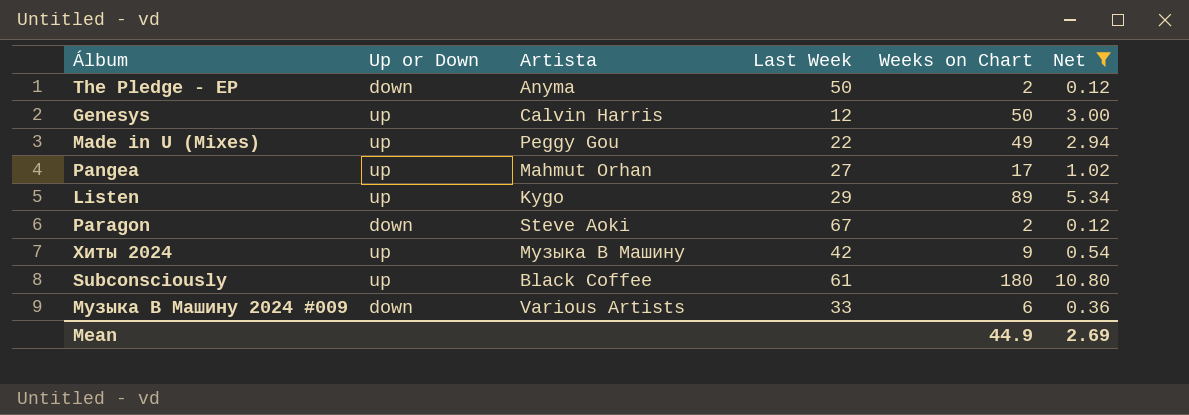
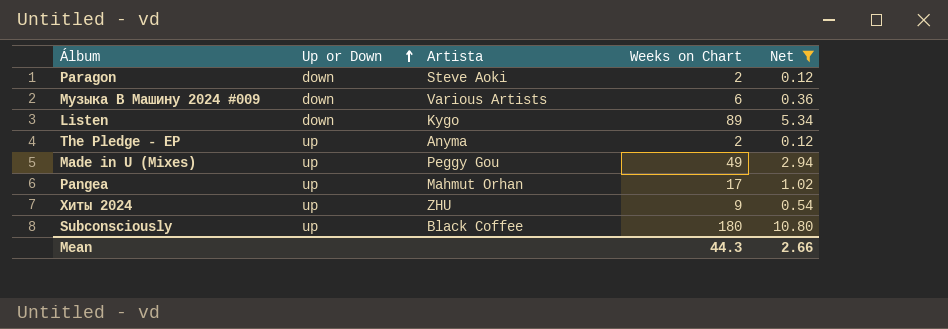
row order: none -> Up or Down ascending
column Last Week | position: 4 -> none
row Genesys: up | Calvin Harris | 12 | 50 | 3.00 -> none
Listen | Up or Down: up -> down
The Pledge - EP | Up or Down: down -> up
Хиты 2024 | Artista: Музыка В Машину -> ZHU
Mean | Weeks on Chart: 44.9 -> 44.3
Mean | Net: 2.69 -> 2.66

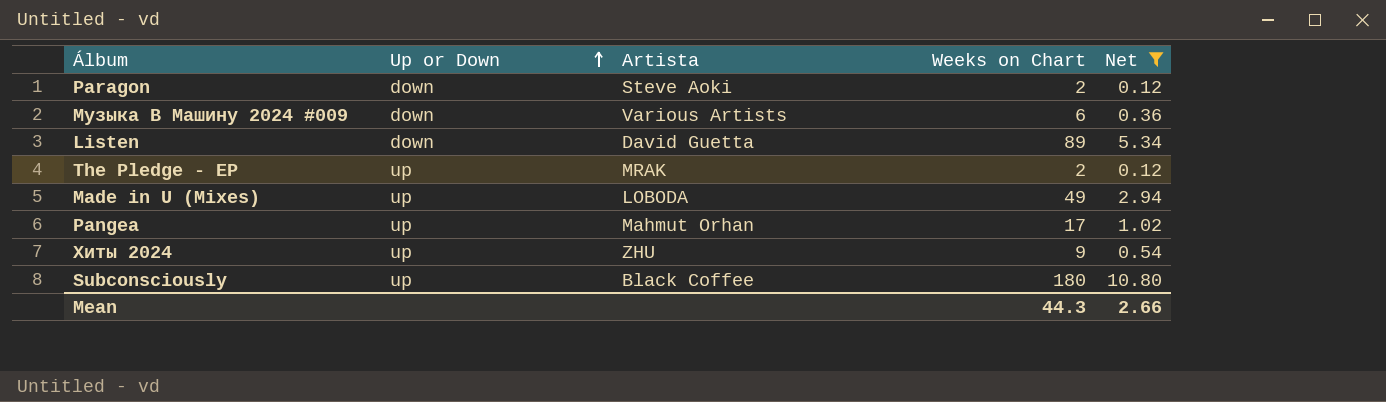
Listen | Artista: Kygo -> David Guetta
The Pledge - EP | Artista: Anyma -> MRAK
Made in U (Mixes) | Artista: Peggy Gou -> LOBODA

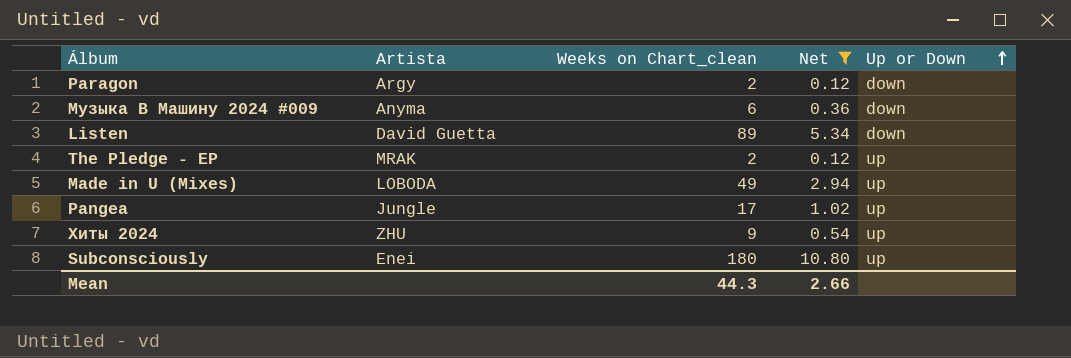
column name: Weeks on Chart -> Weeks on Chart_clean
column Up or Down | position: 2 -> 5
Paragon | Artista: Steve Aoki -> Argy
Музыка В Машину 2024 #009 | Artista: Various Artists -> Anyma
Pangea | Artista: Mahmut Orhan -> Jungle
Subconsciously | Artista: Black Coffee -> Enei

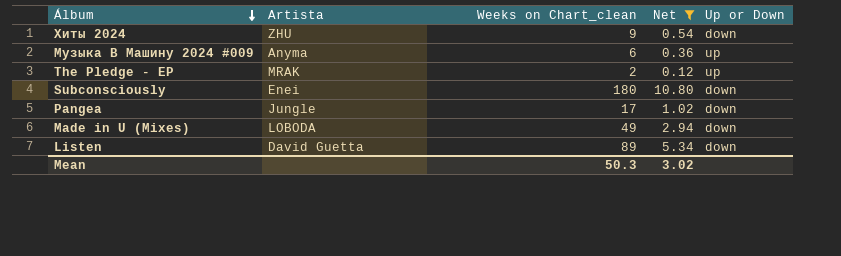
row order: Up or Down ascending -> Álbum descending
row Paragon: Argy | 2 | 0.12 | down -> none
Хиты 2024 | Up or Down: up -> down
Музыка В Машину 2024 #009 | Up or Down: down -> up
Subconsciously | Up or Down: up -> down
Pangea | Up or Down: up -> down
Made in U (Mixes) | Up or Down: up -> down
Mean | Weeks on Chart_clean: 44.3 -> 50.3
Mean | Net: 2.66 -> 3.02

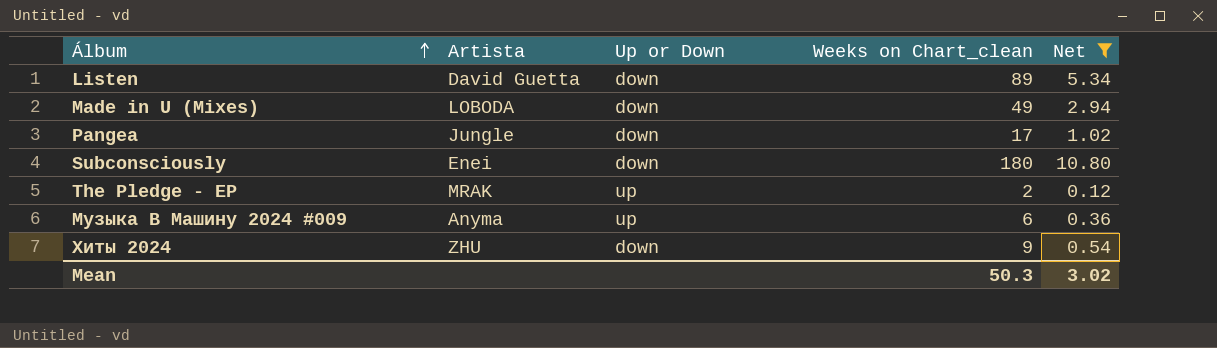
row order: Álbum descending -> Álbum ascending
column Up or Down | position: 5 -> 3

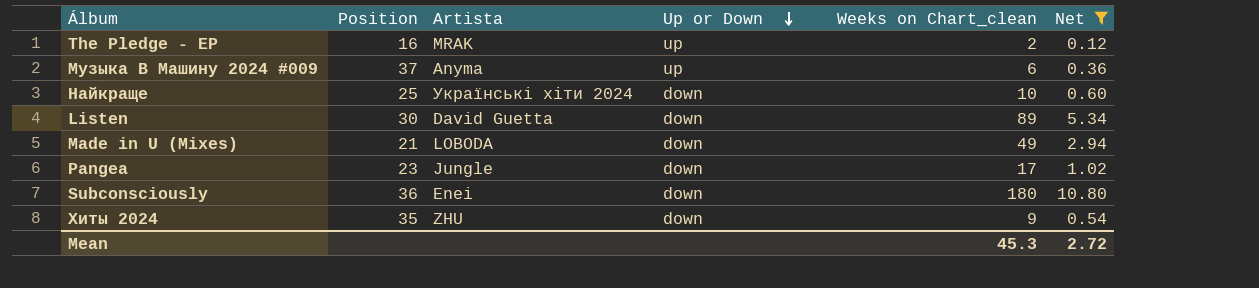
row order: Álbum ascending -> Up or Down descending
column Position | position: none -> 2
row Найкраще: none -> 25 | Українські хіти 2024 | down | 10 | 0.60
Mean | Weeks on Chart_clean: 50.3 -> 45.3
Mean | Net: 3.02 -> 2.72

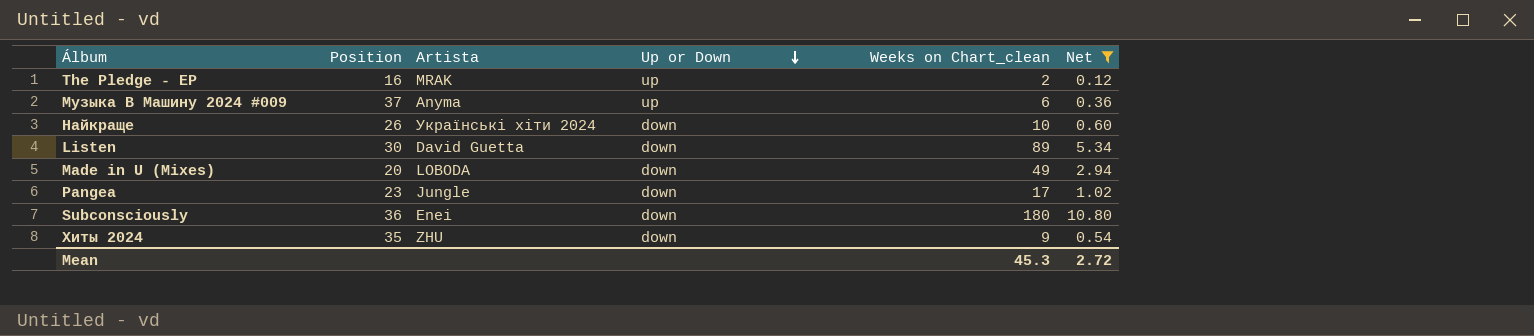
Найкраще | Position: 25 -> 26
Made in U (Mixes) | Position: 21 -> 20

